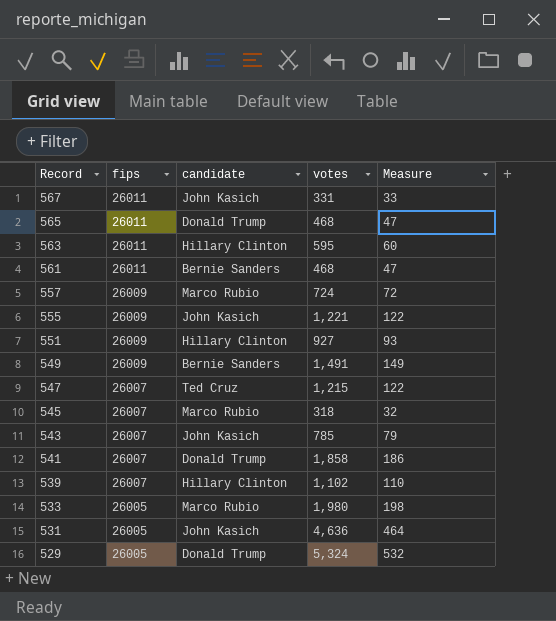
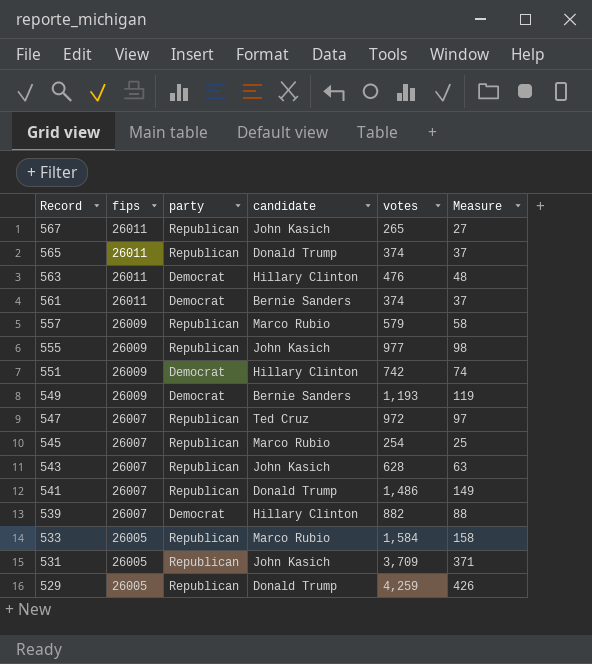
column party | position: none -> 3
567 | votes: 331 -> 265
567 | Measure: 33 -> 27
565 | votes: 468 -> 374
565 | Measure: 47 -> 37
563 | votes: 595 -> 476
563 | Measure: 60 -> 48
561 | votes: 468 -> 374
561 | Measure: 47 -> 37
557 | votes: 724 -> 579
557 | Measure: 72 -> 58
555 | votes: 1,221 -> 977
555 | Measure: 122 -> 98
551 | votes: 927 -> 742
551 | Measure: 93 -> 74
549 | votes: 1,491 -> 1,193
549 | Measure: 149 -> 119
547 | votes: 1,215 -> 972
547 | Measure: 122 -> 97
545 | votes: 318 -> 254
545 | Measure: 32 -> 25
543 | votes: 785 -> 628
543 | Measure: 79 -> 63
541 | votes: 1,858 -> 1,486
541 | Measure: 186 -> 149
539 | votes: 1,102 -> 882
539 | Measure: 110 -> 88
533 | votes: 1,980 -> 1,584
533 | Measure: 198 -> 158
531 | votes: 4,636 -> 3,709
531 | Measure: 464 -> 371
529 | votes: 5,324 -> 4,259
529 | Measure: 532 -> 426

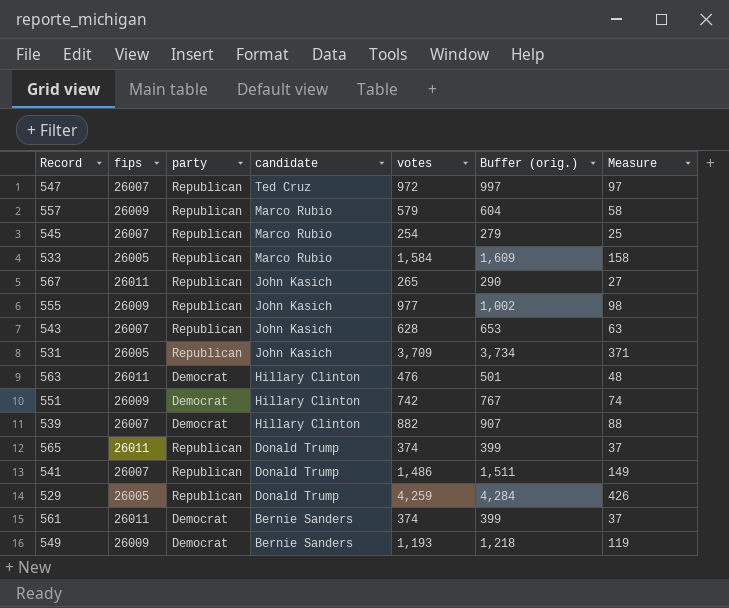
row order: Record descending -> candidate descending
column Buffer (orig.) | formula: none -> [votes] + 25

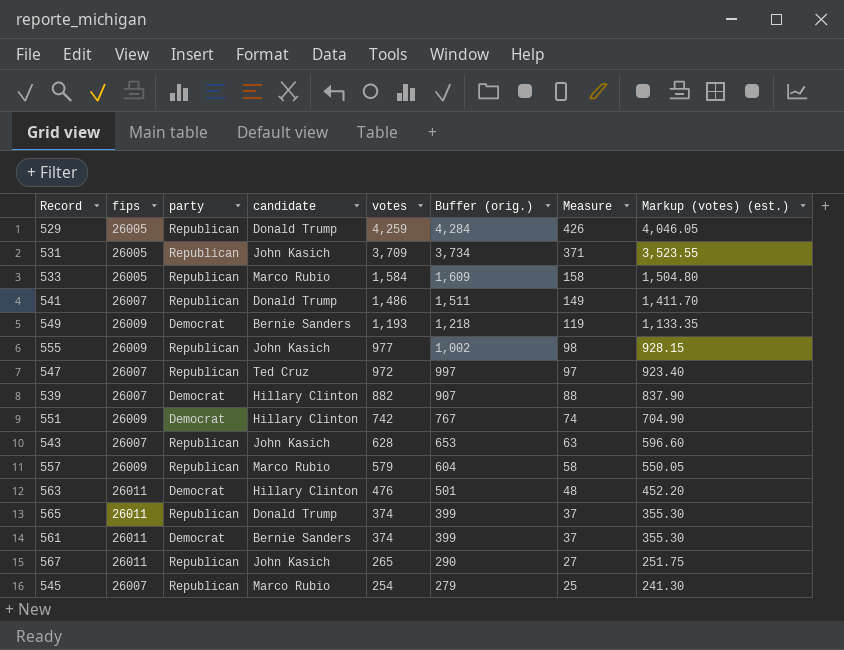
row order: candidate descending -> votes descending
column Markup (votes) (est.) | formula: none -> [votes] * 0.95

